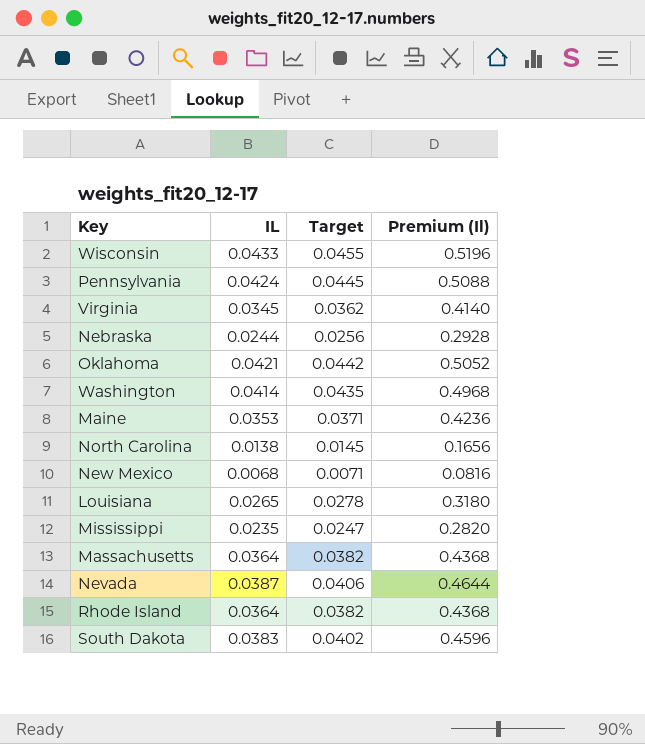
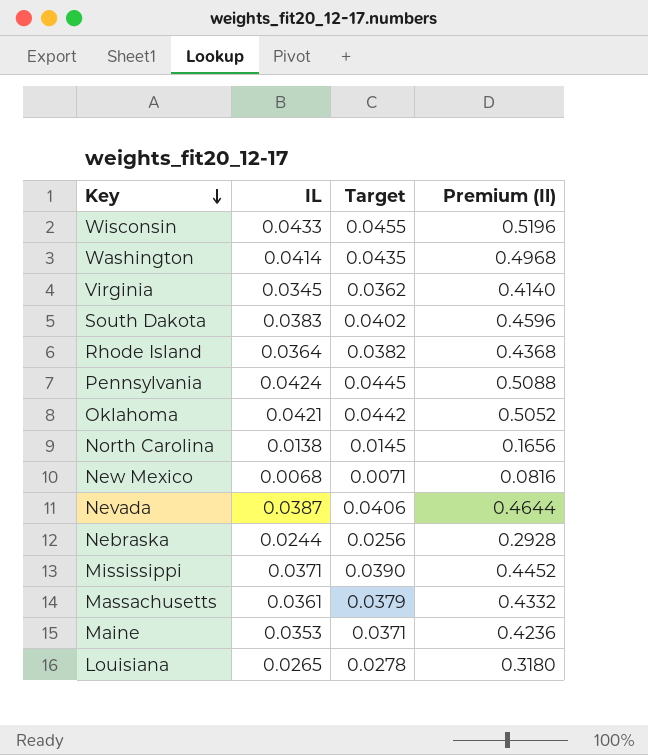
row order: none -> Key descending
Mississippi | IL: 0.0235 -> 0.0371
Mississippi | Target: 0.0247 -> 0.0390
Mississippi | Premium (Il): 0.2820 -> 0.4452
Massachusetts | IL: 0.0364 -> 0.0361
Massachusetts | Target: 0.0382 -> 0.0379
Massachusetts | Premium (Il): 0.4368 -> 0.4332

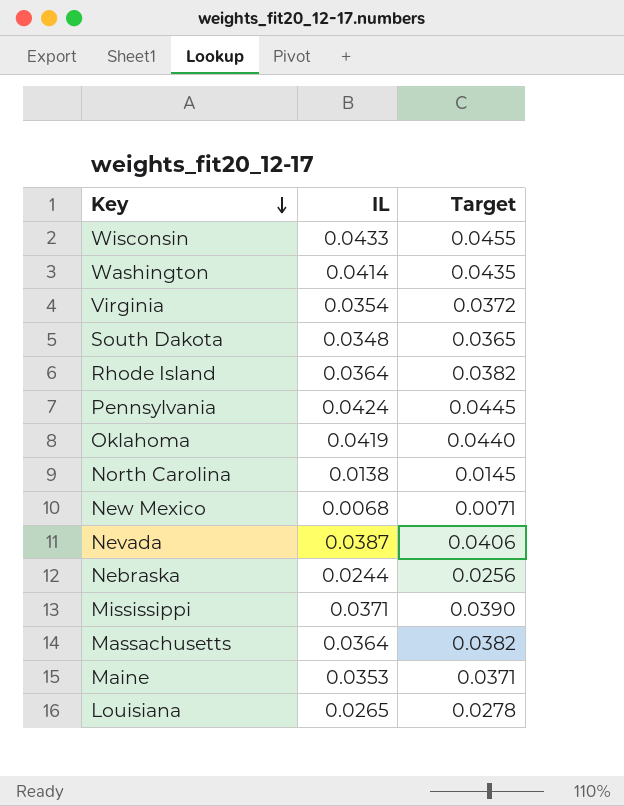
column Premium (Il) | formula: [IL] * 12 -> none
Virginia | IL: 0.0345 -> 0.0354
Virginia | Target: 0.0362 -> 0.0372
South Dakota | IL: 0.0383 -> 0.0348
South Dakota | Target: 0.0402 -> 0.0365
Oklahoma | IL: 0.0421 -> 0.0419
Oklahoma | Target: 0.0442 -> 0.0440
Massachusetts | IL: 0.0361 -> 0.0364
Massachusetts | Target: 0.0379 -> 0.0382

